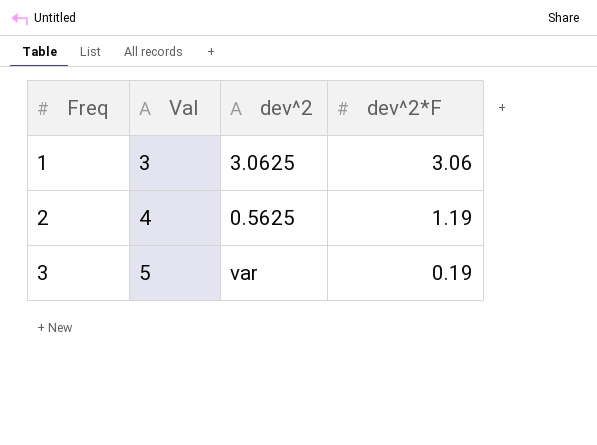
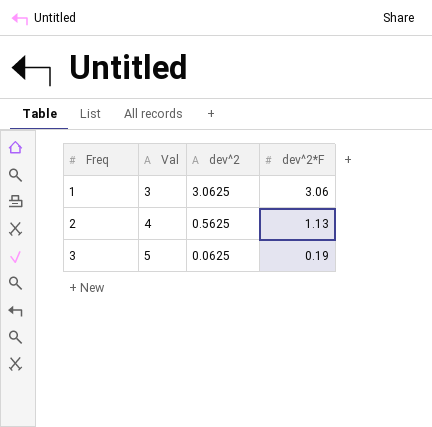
2 | dev^2*F: 1.19 -> 1.13
3 | dev^2: var -> 0.0625

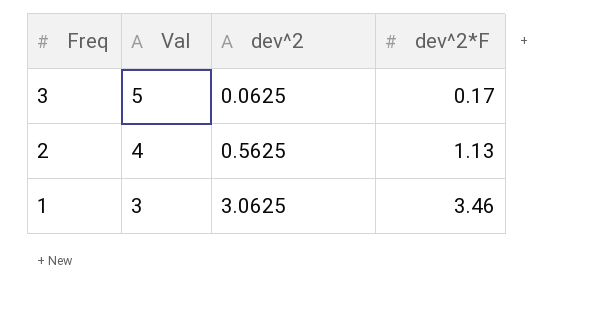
row order: Freq ascending -> Freq descending
3 | dev^2*F: 0.19 -> 0.17
1 | dev^2*F: 3.06 -> 3.46

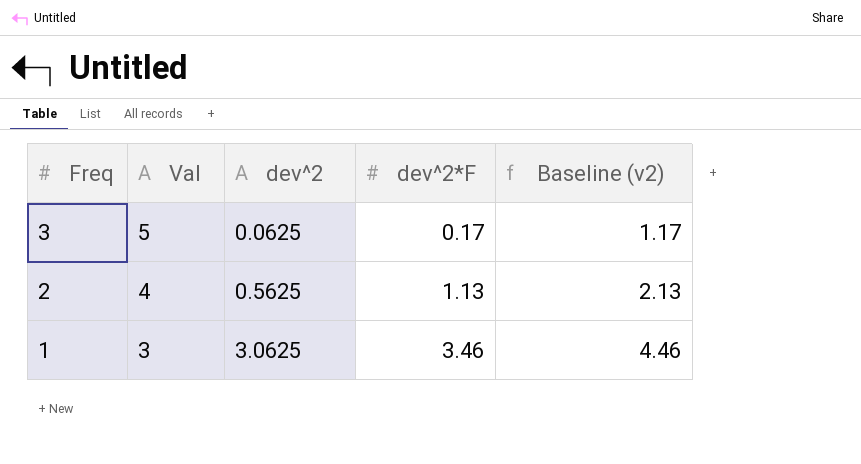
column Baseline (v2) | formula: none -> [dev^2*F] + 1

